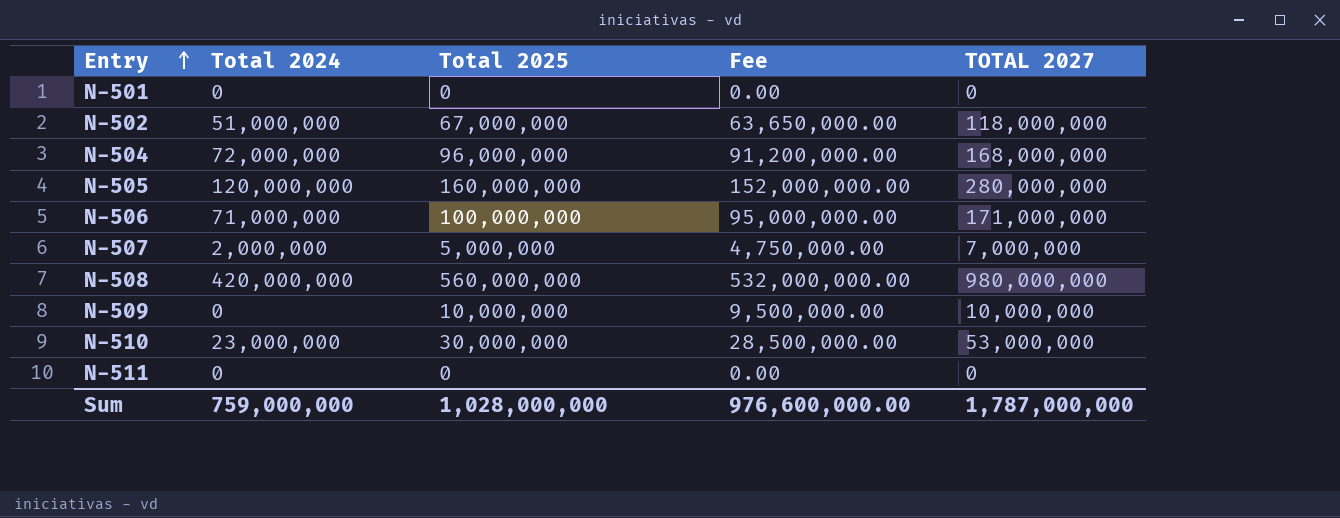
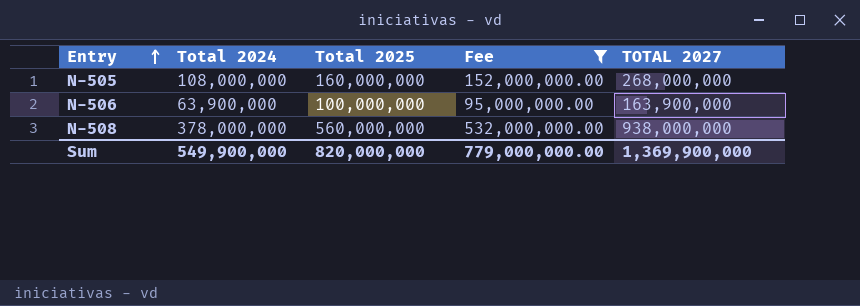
filter: none -> Fee >= 95,000,000.00
N-505 | Total 2024: 120,000,000 -> 108,000,000
N-505 | TOTAL 2027: 280,000,000 -> 268,000,000
N-506 | Total 2024: 71,000,000 -> 63,900,000
N-506 | TOTAL 2027: 171,000,000 -> 163,900,000
N-508 | Total 2024: 420,000,000 -> 378,000,000
N-508 | TOTAL 2027: 980,000,000 -> 938,000,000
Sum | Total 2024: 759,000,000 -> 549,900,000
Sum | Total 2025: 1,028,000,000 -> 820,000,000
Sum | Fee: 976,600,000.00 -> 779,000,000.00
Sum | TOTAL 2027: 1,787,000,000 -> 1,369,900,000

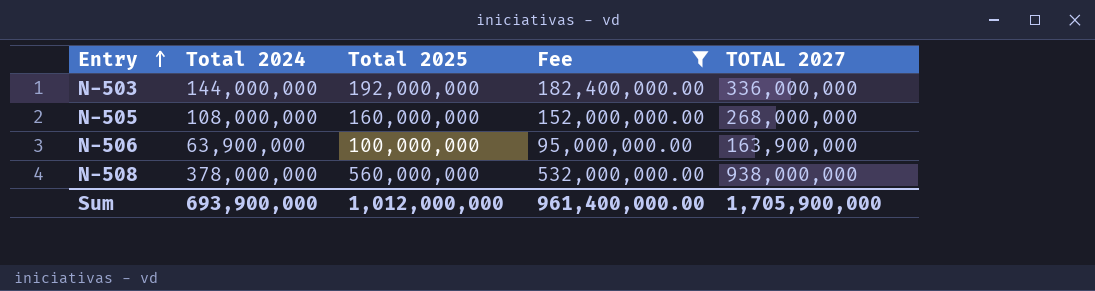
row N-503: none -> 144,000,000 | 192,000,000 | 182,400,000.00 | 336,000,000
Sum | Total 2024: 549,900,000 -> 693,900,000
Sum | Total 2025: 820,000,000 -> 1,012,000,000
Sum | Fee: 779,000,000.00 -> 961,400,000.00
Sum | TOTAL 2027: 1,369,900,000 -> 1,705,900,000

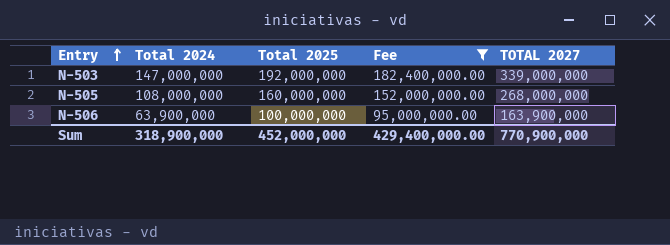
row N-508: 378,000,000 | 560,000,000 | 532,000,000.00 | 938,000,000 -> none
N-503 | Total 2024: 144,000,000 -> 147,000,000
N-503 | TOTAL 2027: 336,000,000 -> 339,000,000
Sum | Total 2024: 693,900,000 -> 318,900,000
Sum | Total 2025: 1,012,000,000 -> 452,000,000
Sum | Fee: 961,400,000.00 -> 429,400,000.00
Sum | TOTAL 2027: 1,705,900,000 -> 770,900,000

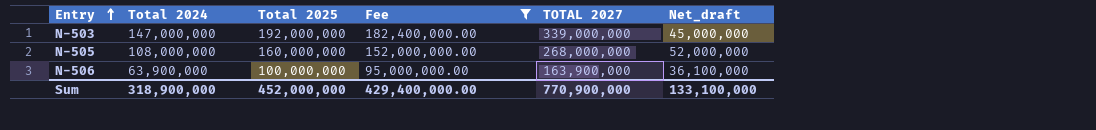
column Net_draft | formula: none -> [Total 2025] - [Total 2024]

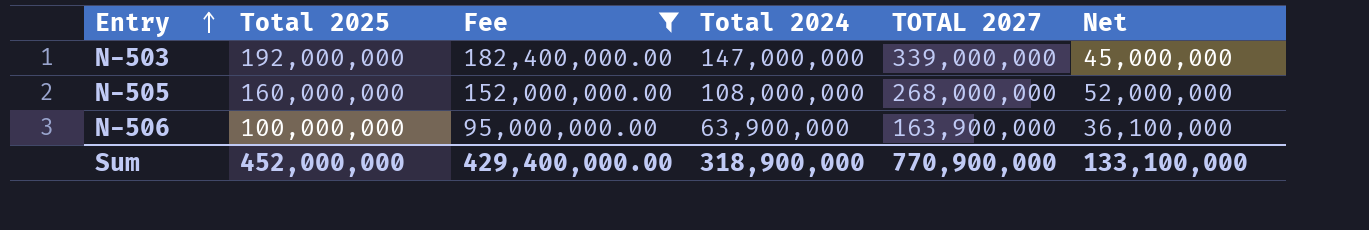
column Total 2024 | position: 2 -> 4
column name: Net_draft -> Net

